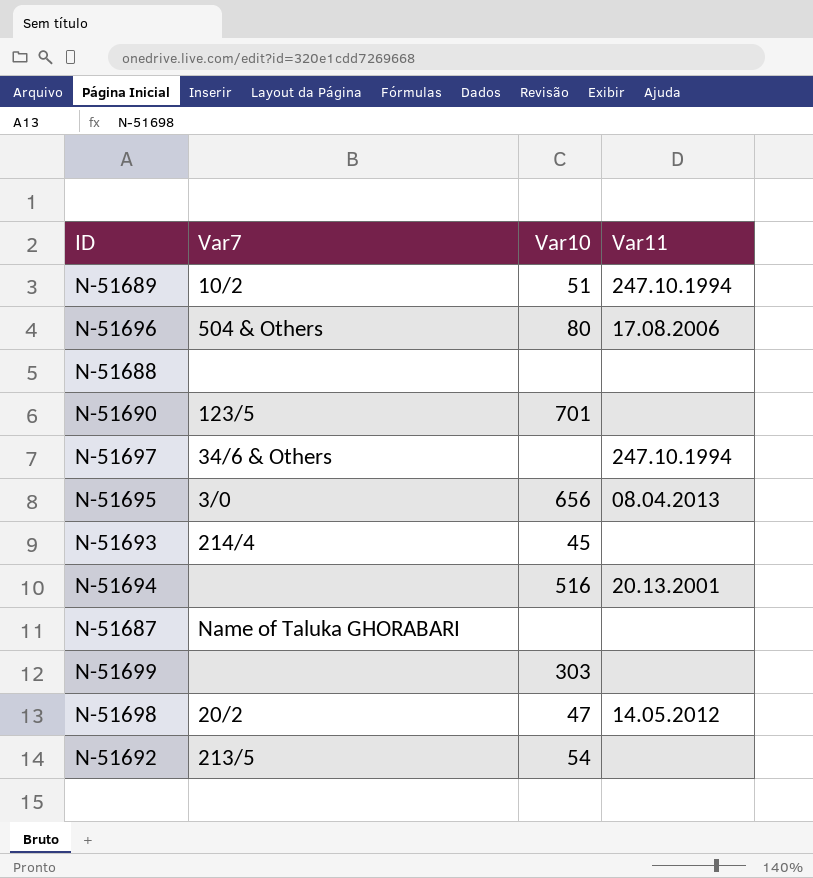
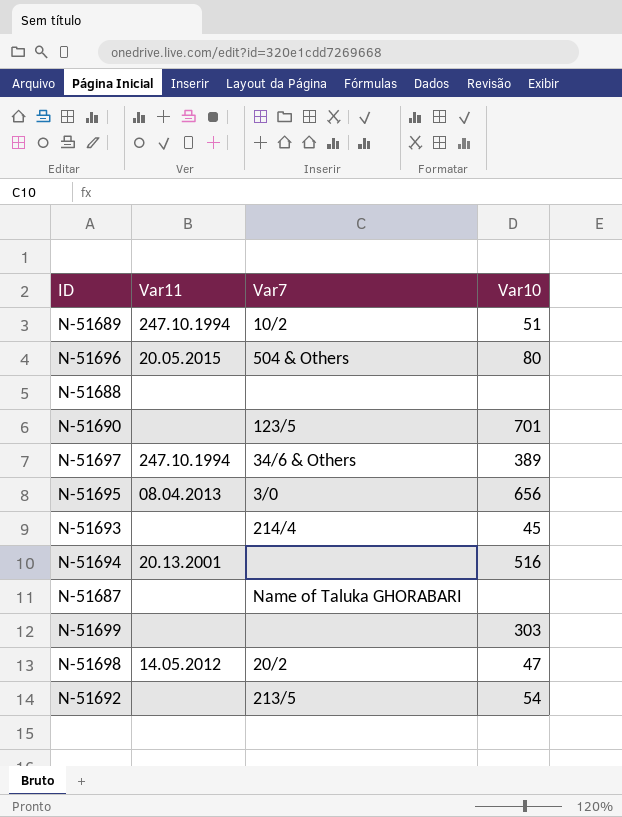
column Var11 | position: 4 -> 2
N-51696 | Var11: 17.08.2006 -> 20.05.2015
N-51697 | Var10: none -> 389

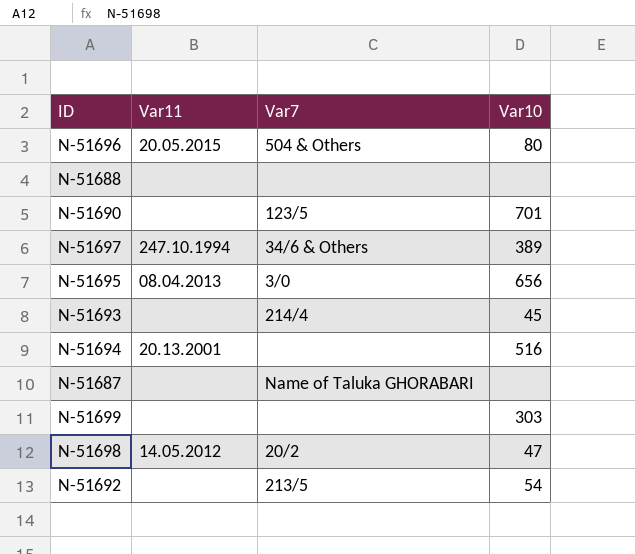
row N-51689: 247.10.1994 | 10/2 | 51 -> none

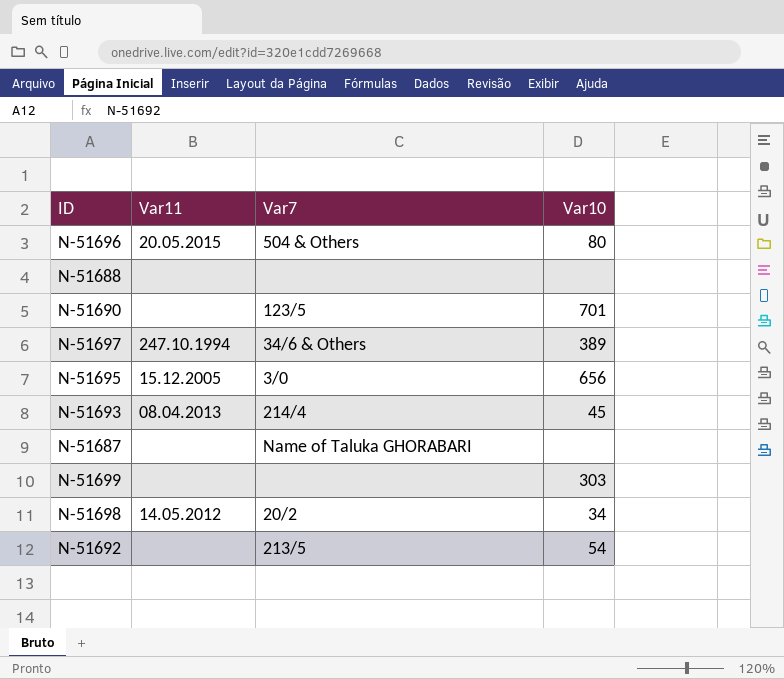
row N-51694: 20.13.2001 | none | 516 -> none
N-51695 | Var11: 08.04.2013 -> 15.12.2005
N-51693 | Var11: none -> 08.04.2013
N-51698 | Var10: 47 -> 34

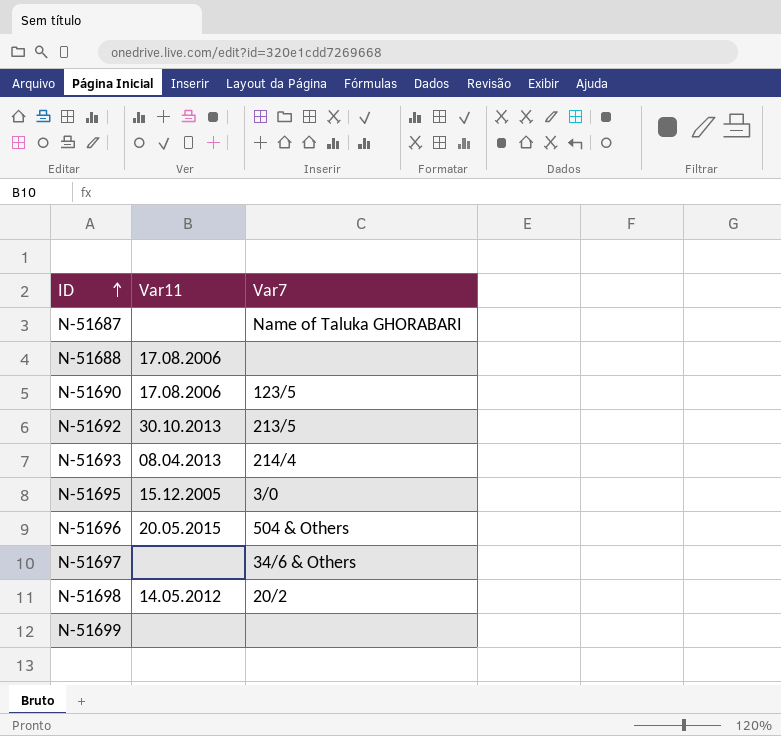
row order: none -> ID ascending
column Var10 | position: 4 -> none
N-51688 | Var11: none -> 17.08.2006
N-51690 | Var11: none -> 17.08.2006
N-51692 | Var11: none -> 30.10.2013
N-51697 | Var11: 247.10.1994 -> none

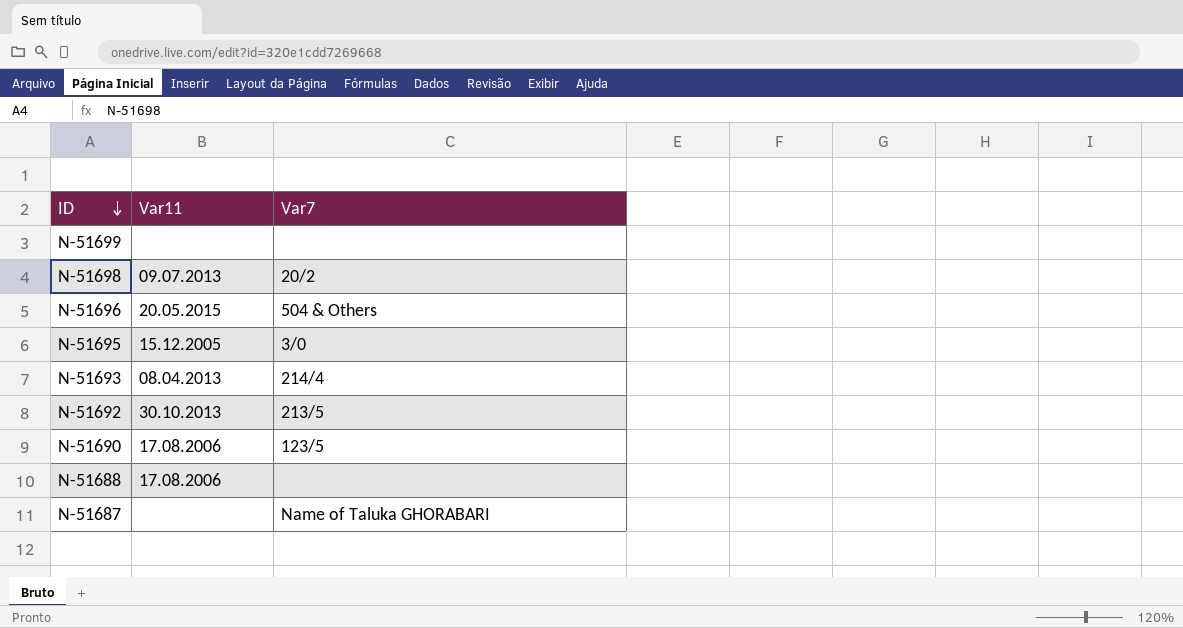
row order: ID ascending -> ID descending
row N-51697: none | 34/6 & Others -> none
N-51698 | Var11: 14.05.2012 -> 09.07.2013

